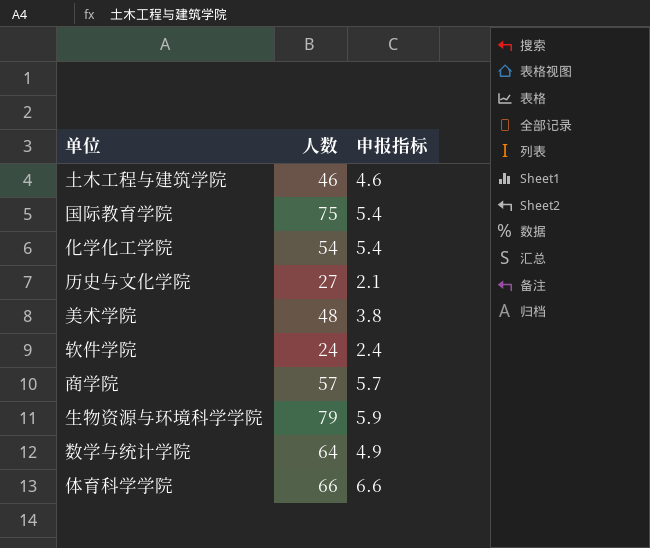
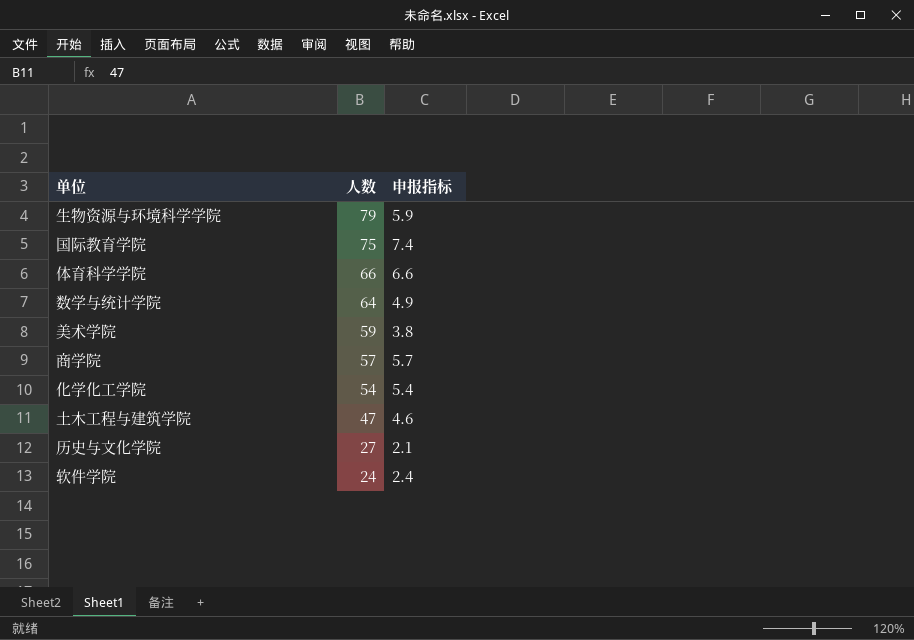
row order: none -> 人数 descending
国际教育学院 | 申报指标: 5.4 -> 7.4
美术学院 | 人数: 48 -> 59
土木工程与建筑学院 | 人数: 46 -> 47

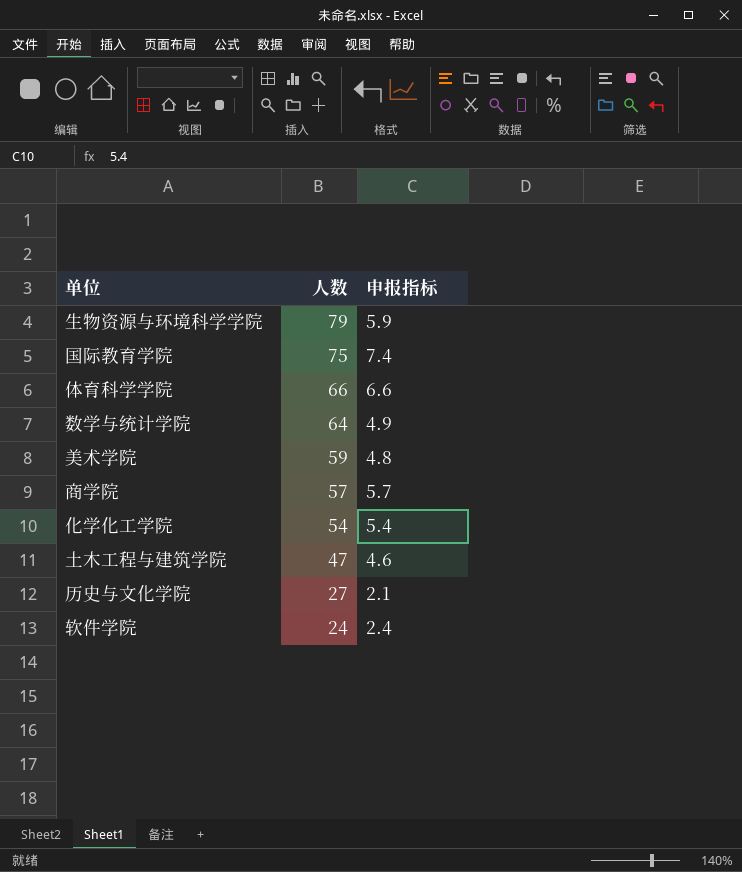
美术学院 | 申报指标: 3.8 -> 4.8

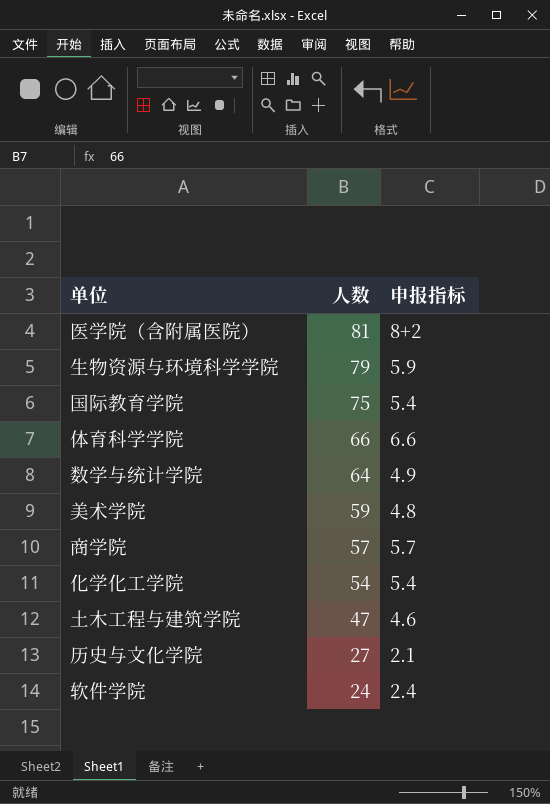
row 医学院（含附属医院）: none -> 81 | 8+2
国际教育学院 | 申报指标: 7.4 -> 5.4

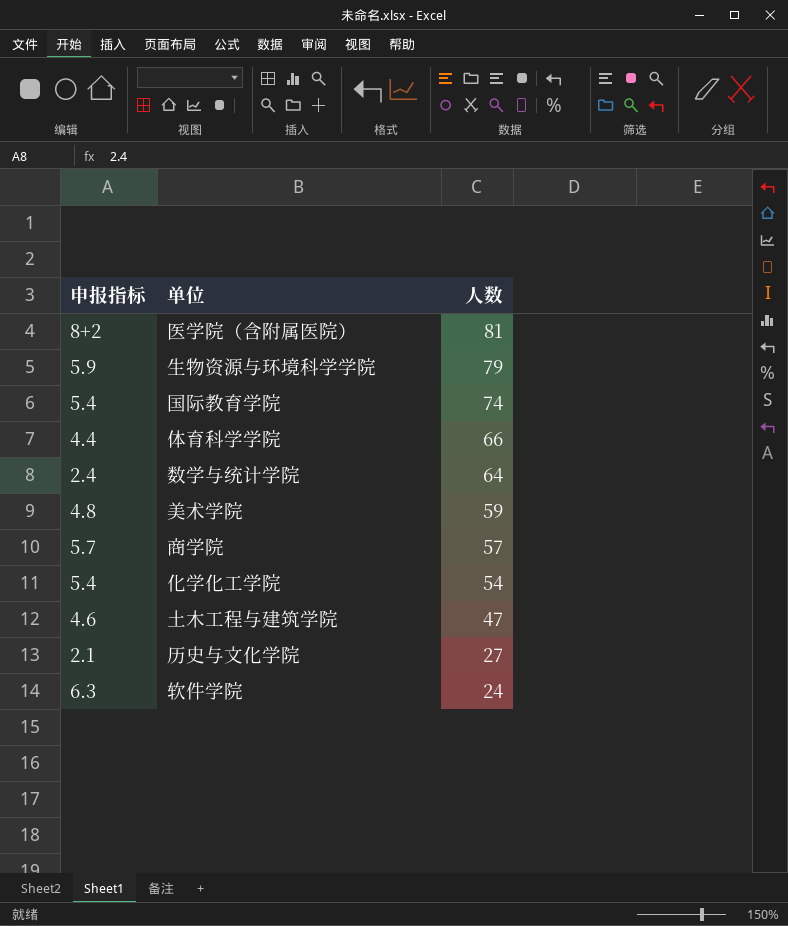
column 申报指标 | position: 3 -> 1
国际教育学院 | 人数: 75 -> 74
体育科学学院 | 申报指标: 6.6 -> 4.4
数学与统计学院 | 申报指标: 4.9 -> 2.4
软件学院 | 申报指标: 2.4 -> 6.3

